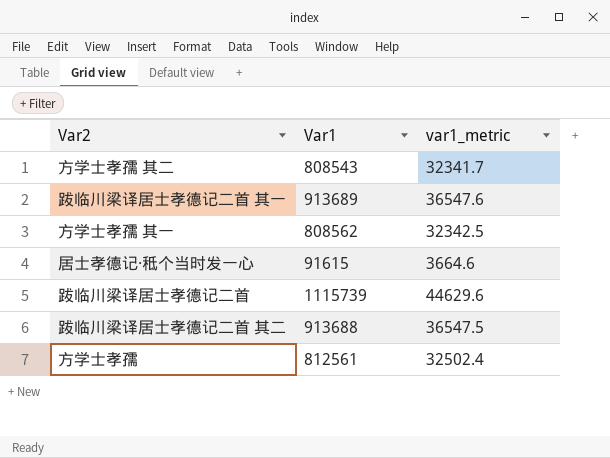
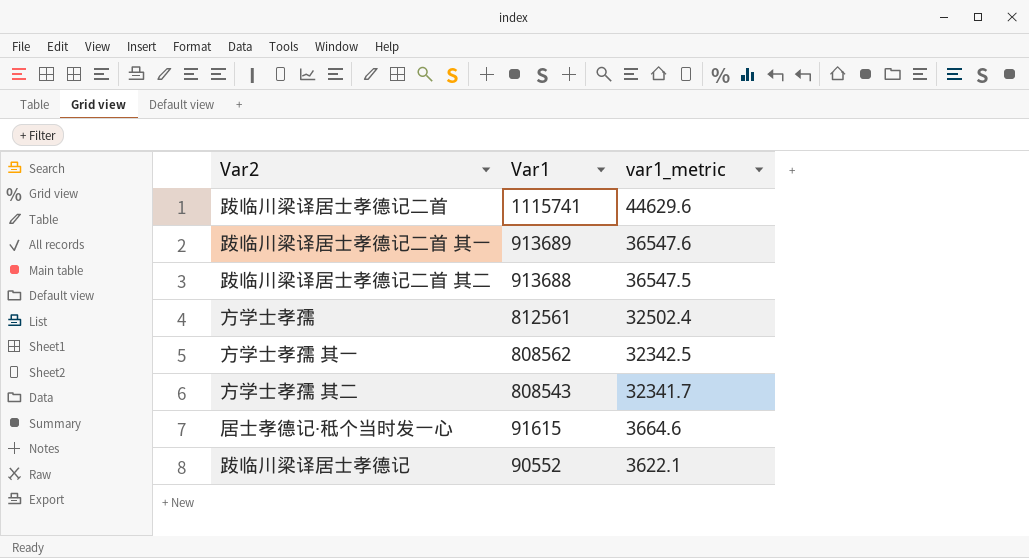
row order: none -> Var1 descending
跋临川梁译居士孝德记二首 | Var1: 1115739 -> 1115741
row 跋临川梁译居士孝德记: none -> 90552 | 3622.1

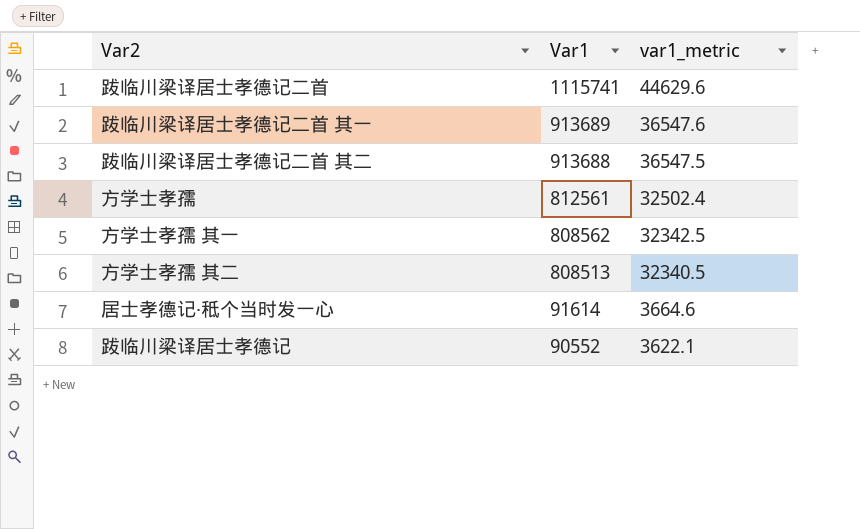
方学士孝孺 其二 | Var1: 808543 -> 808513
方学士孝孺 其二 | var1_metric: 32341.7 -> 32340.5
居士孝德记·秪个当时发一心 | Var1: 91615 -> 91614

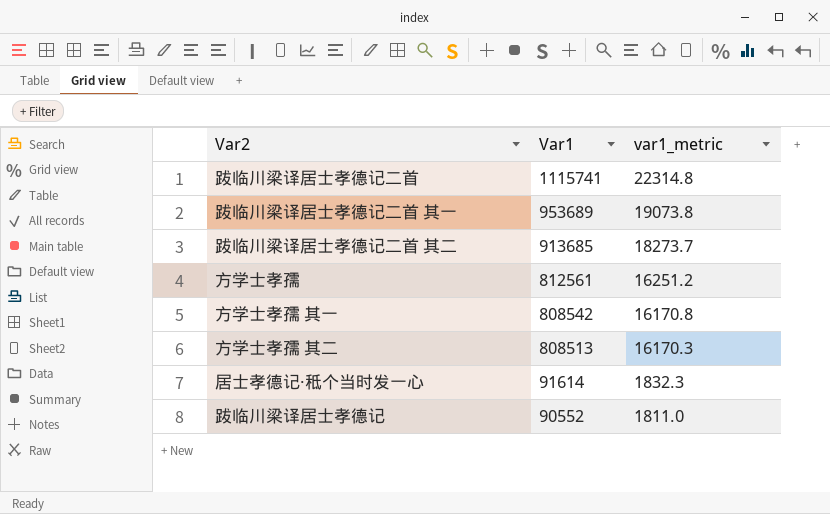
column var1_metric | formula: [Var1] * 0.04 -> [Var1] * 0.02
跋临川梁译居士孝德记二首 其一 | Var1: 913689 -> 953689
跋临川梁译居士孝德记二首 其二 | Var1: 913688 -> 913685
方学士孝孺 其一 | Var1: 808562 -> 808542

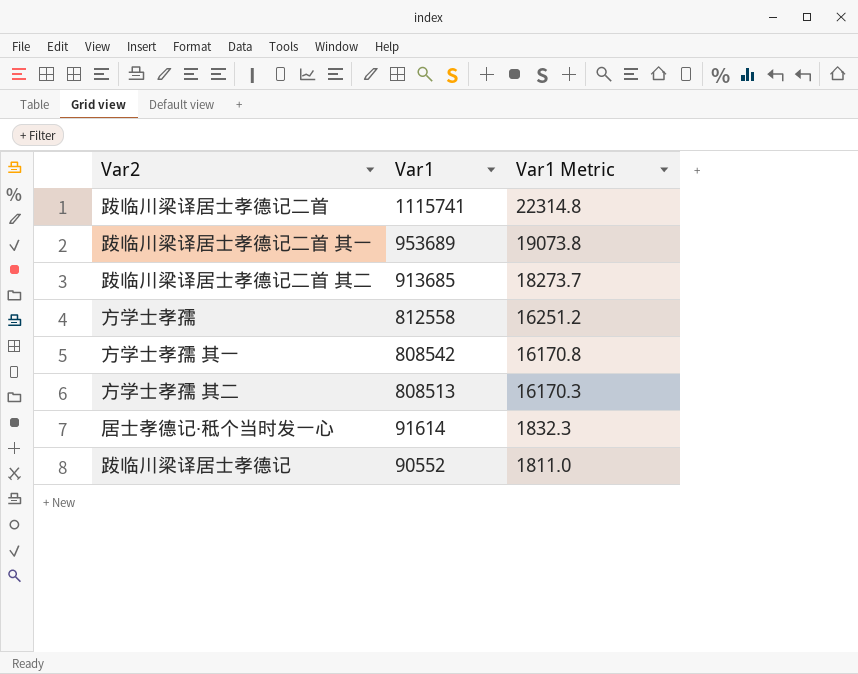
column name: var1_metric -> Var1 Metric
方学士孝孺 | Var1: 812561 -> 812558

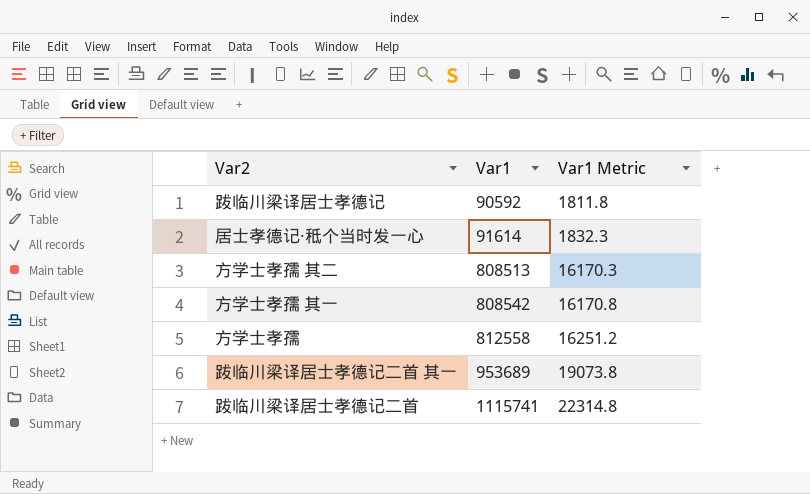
row order: Var1 descending -> Var1 ascending
row 跋临川梁译居士孝德记二首 其二: 913685 | 18273.7 -> none
跋临川梁译居士孝德记 | Var1: 90552 -> 90592
跋临川梁译居士孝德记 | Var1 Metric: 1811.0 -> 1811.8

